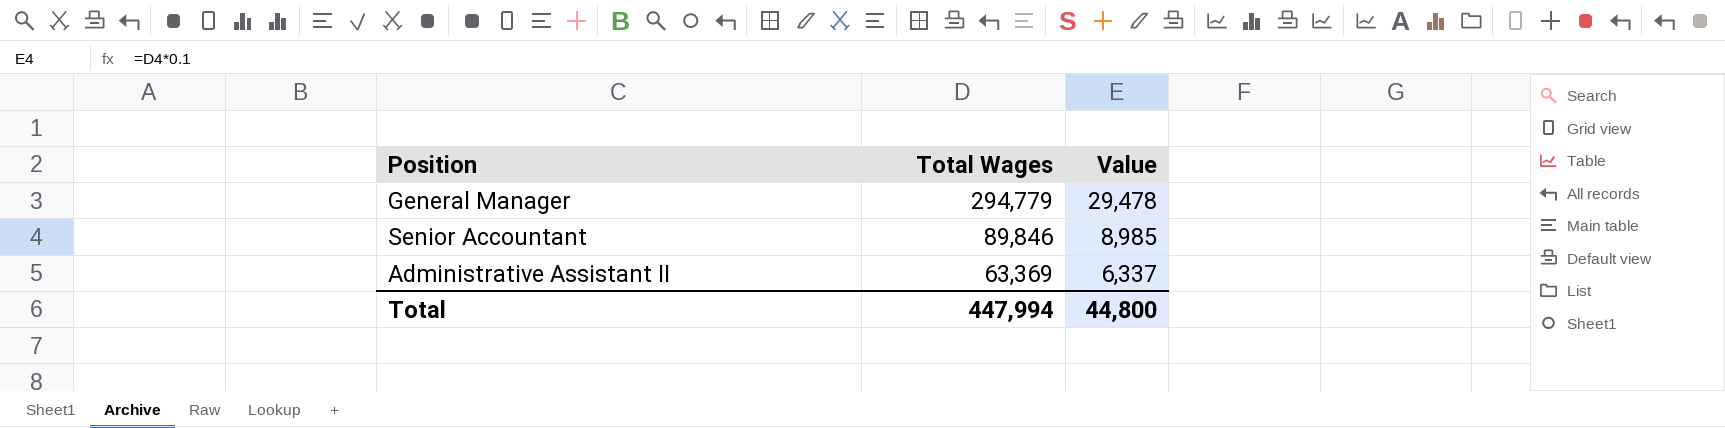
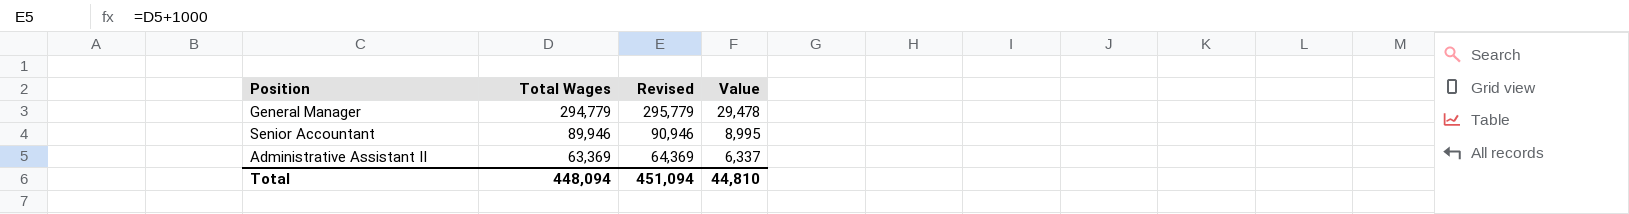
column Revised | formula: none -> [Total Wages] + 1000
Senior Accountant | Total Wages: 89,846 -> 89,946
Senior Accountant | Value: 8,985 -> 8,995
Total | Total Wages: 447,994 -> 448,094
Total | Value: 44,800 -> 44,810

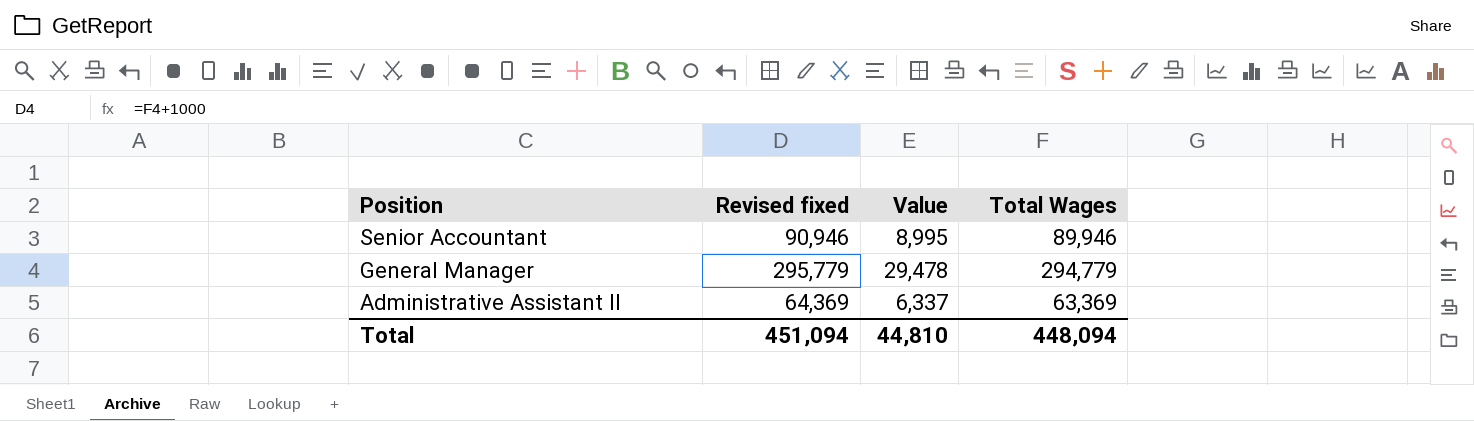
row order: Total Wages descending -> Position descending
column name: Revised -> Revised fixed
column Total Wages | position: 2 -> 4

